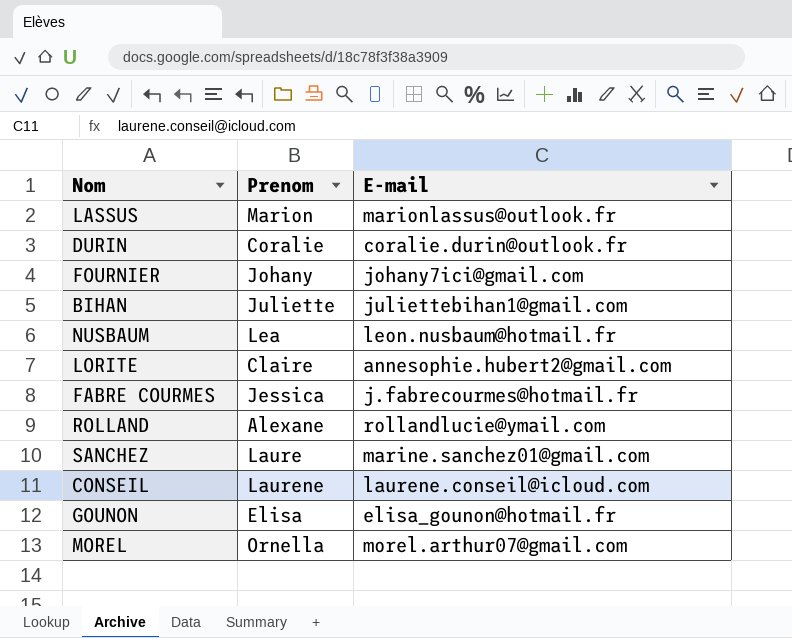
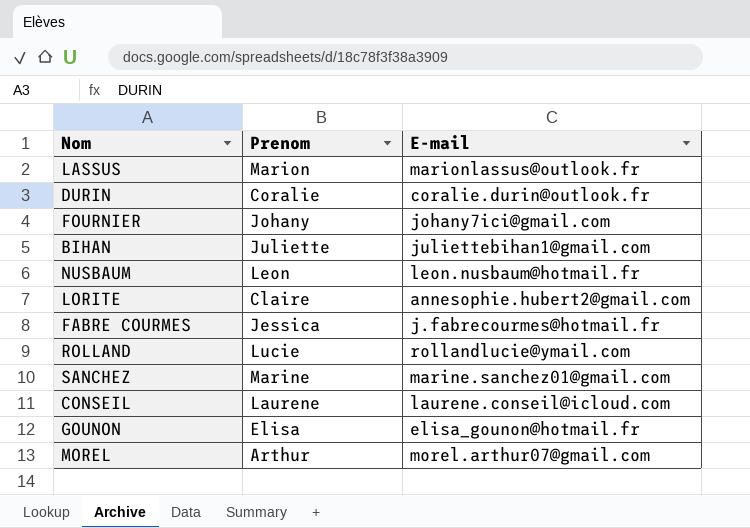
NUSBAUM | Prenom: Lea -> Leon
ROLLAND | Prenom: Alexane -> Lucie
SANCHEZ | Prenom: Laure -> Marine
MOREL | Prenom: Ornella -> Arthur

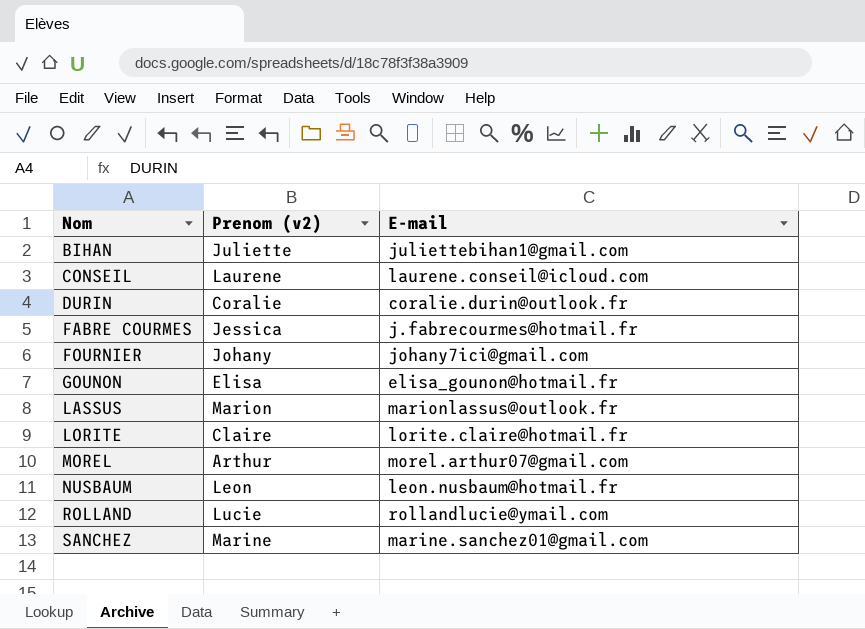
row order: none -> Nom ascending
column name: Prenom -> Prenom (v2)
LORITE | E-mail: annesophie.hubert2@gmail.com -> lorite.claire@hotmail.fr

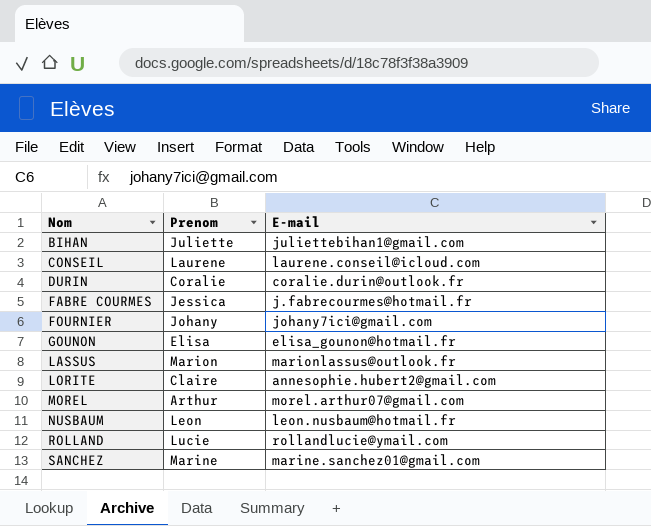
column name: Prenom (v2) -> Prenom
LORITE | E-mail: lorite.claire@hotmail.fr -> annesophie.hubert2@gmail.com

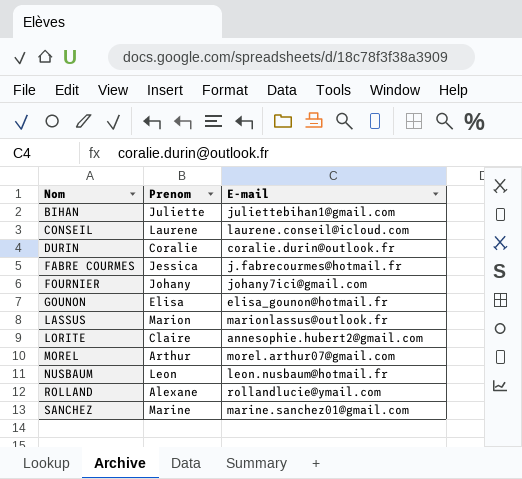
ROLLAND | Prenom: Lucie -> Alexane

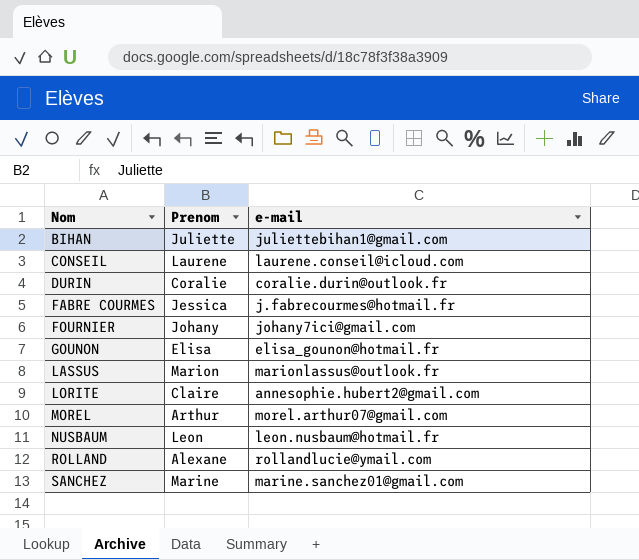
column name: E-mail -> e-mail

